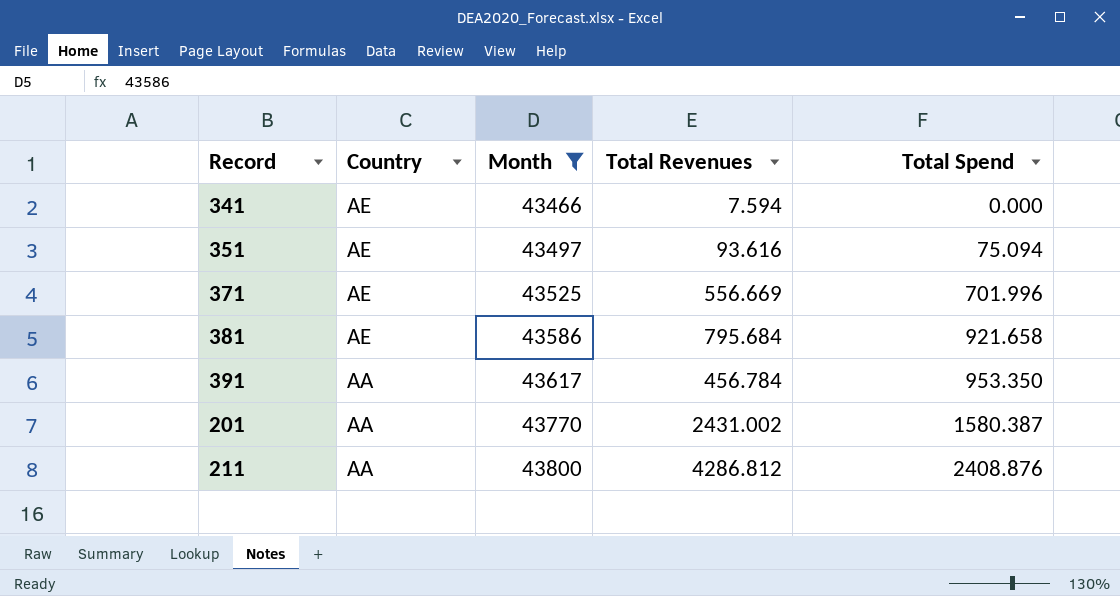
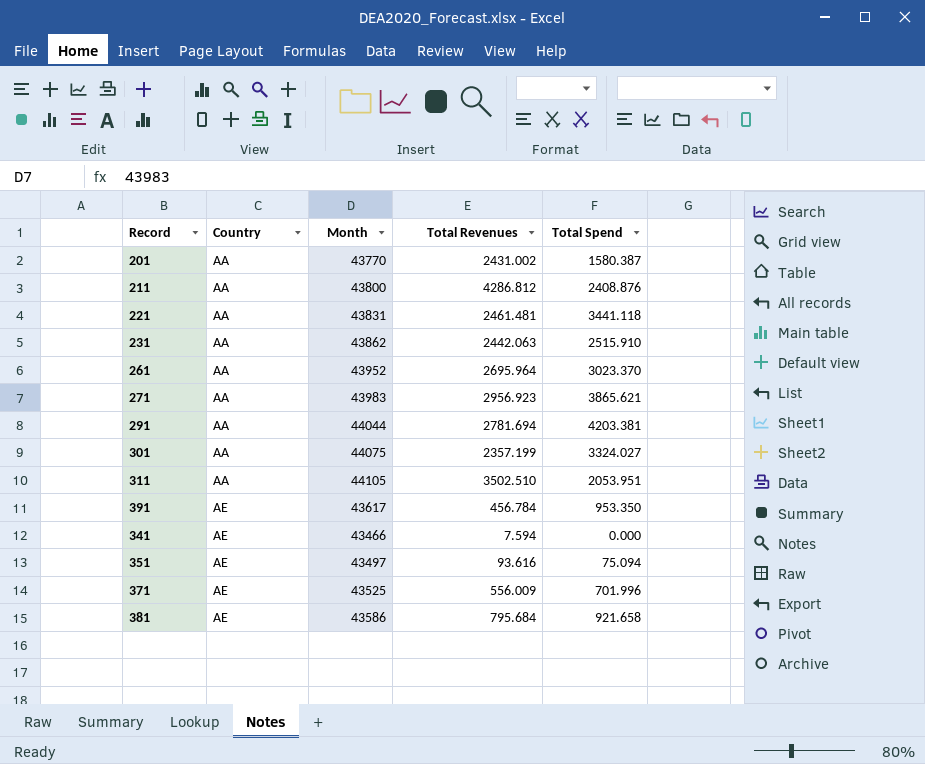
filter: Month <= 43800 -> none
row order: Country descending -> Country ascending
391 | Country: AA -> AE
371 | Total Revenues: 556.669 -> 556.009

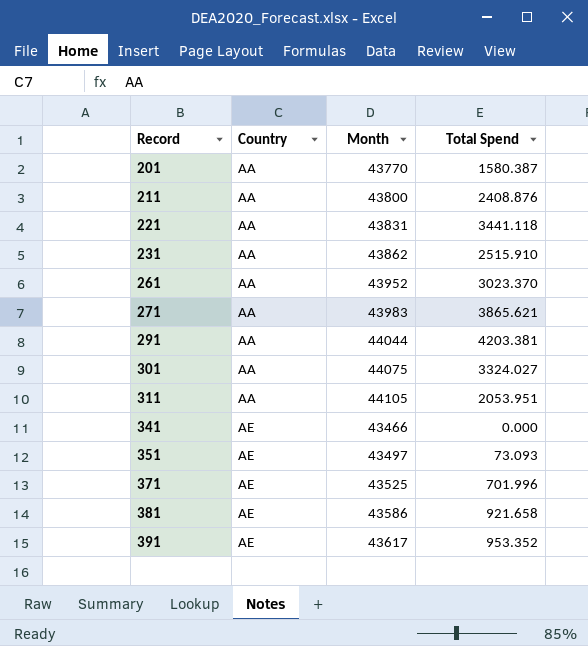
row order: Country ascending -> Record ascending
column Total Revenues | position: 4 -> none
351 | Total Spend: 75.094 -> 73.093
391 | Total Spend: 953.350 -> 953.352

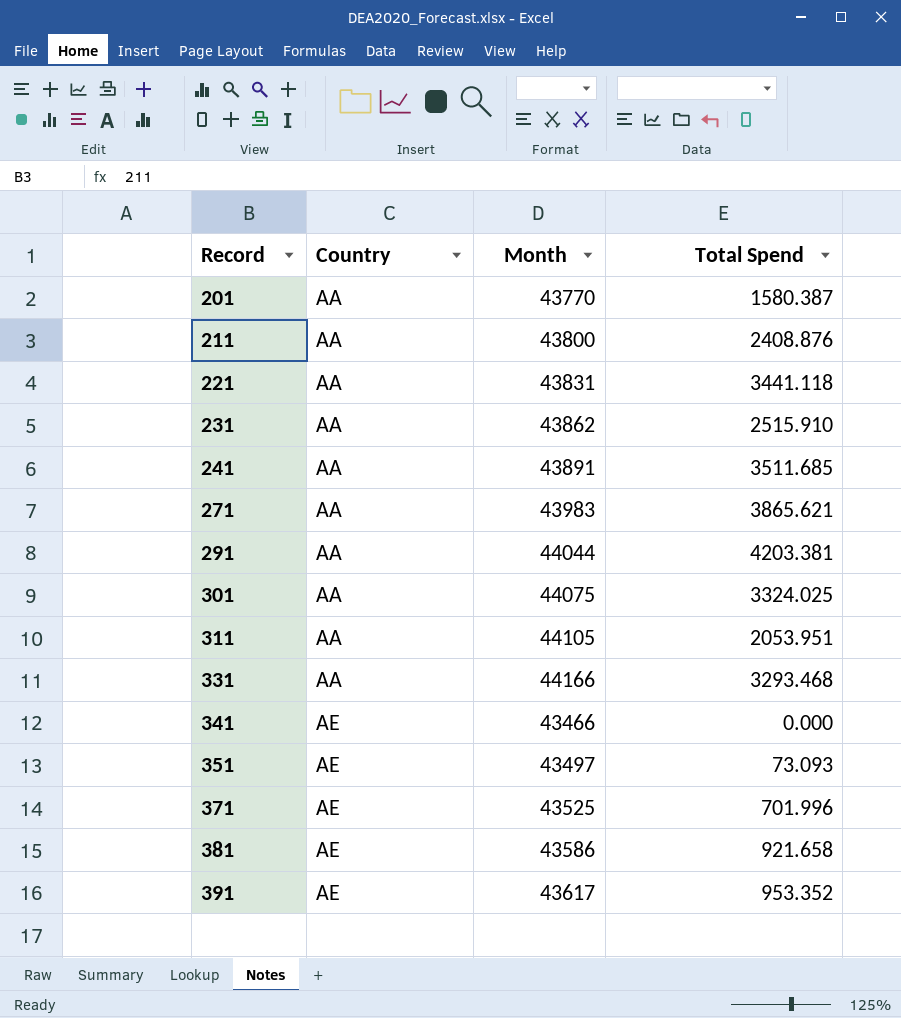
row 261: AA | 43952 | 3023.370 -> none
row 241: none -> AA | 43891 | 3511.685
301 | Total Spend: 3324.027 -> 3324.025
row 331: none -> AA | 44166 | 3293.468

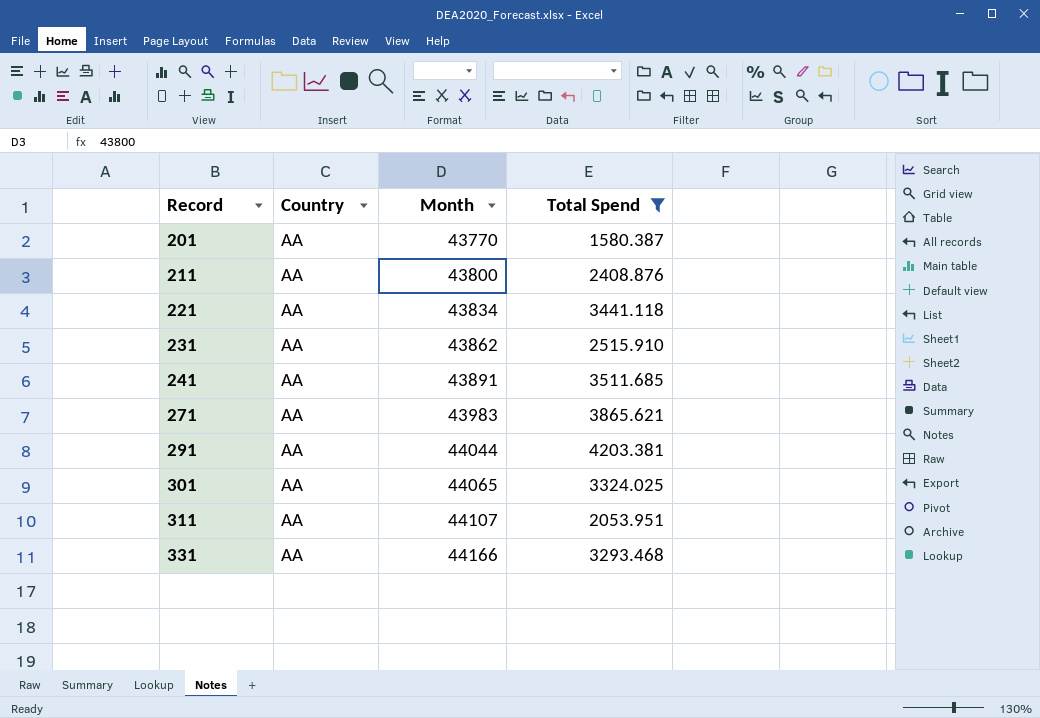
filter: none -> Total Spend >= 1580.387
221 | Month: 43831 -> 43834
301 | Month: 44075 -> 44065
311 | Month: 44105 -> 44107

